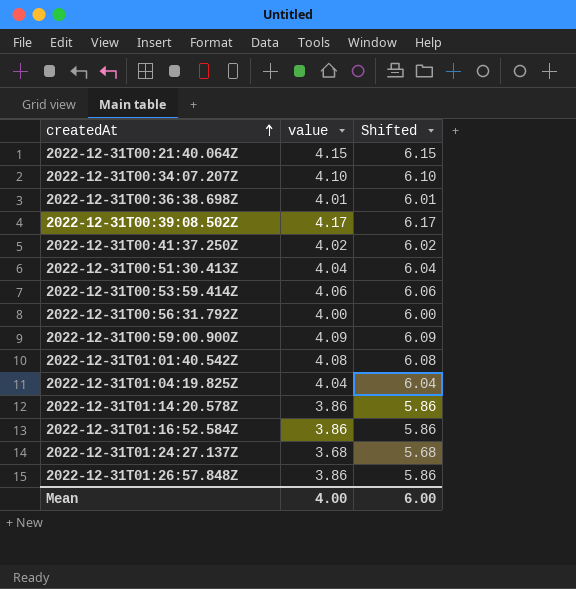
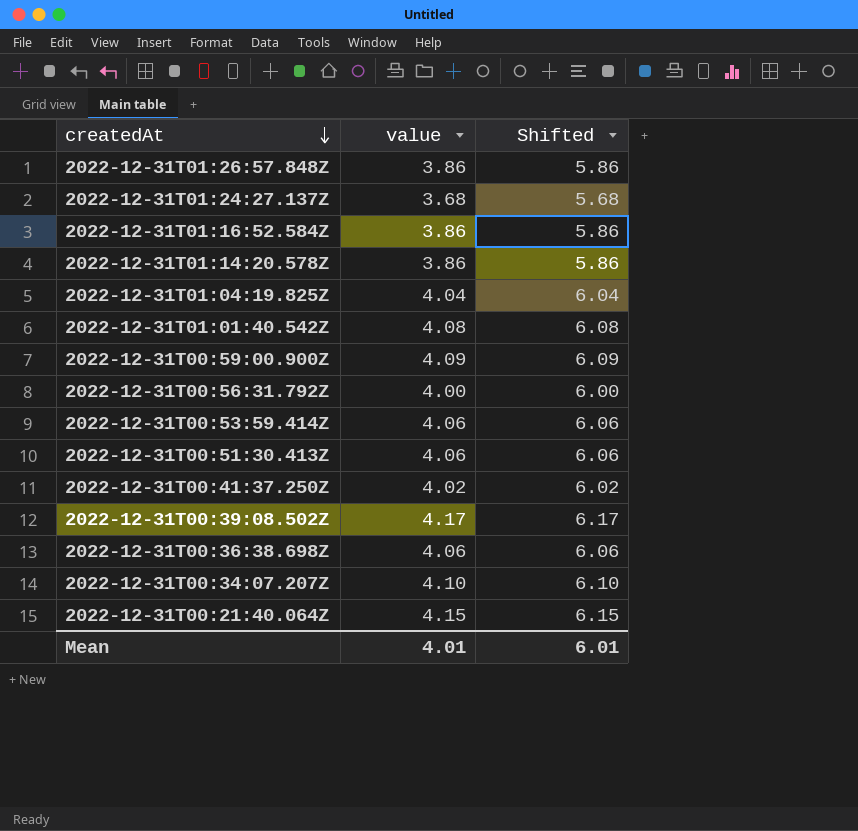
row order: createdAt ascending -> createdAt descending
2022-12-31T00:51:30.413Z | value: 4.04 -> 4.06
2022-12-31T00:51:30.413Z | Shifted: 6.04 -> 6.06
2022-12-31T00:36:38.698Z | value: 4.01 -> 4.06
2022-12-31T00:36:38.698Z | Shifted: 6.01 -> 6.06
Mean | value: 4.00 -> 4.01
Mean | Shifted: 6.00 -> 6.01

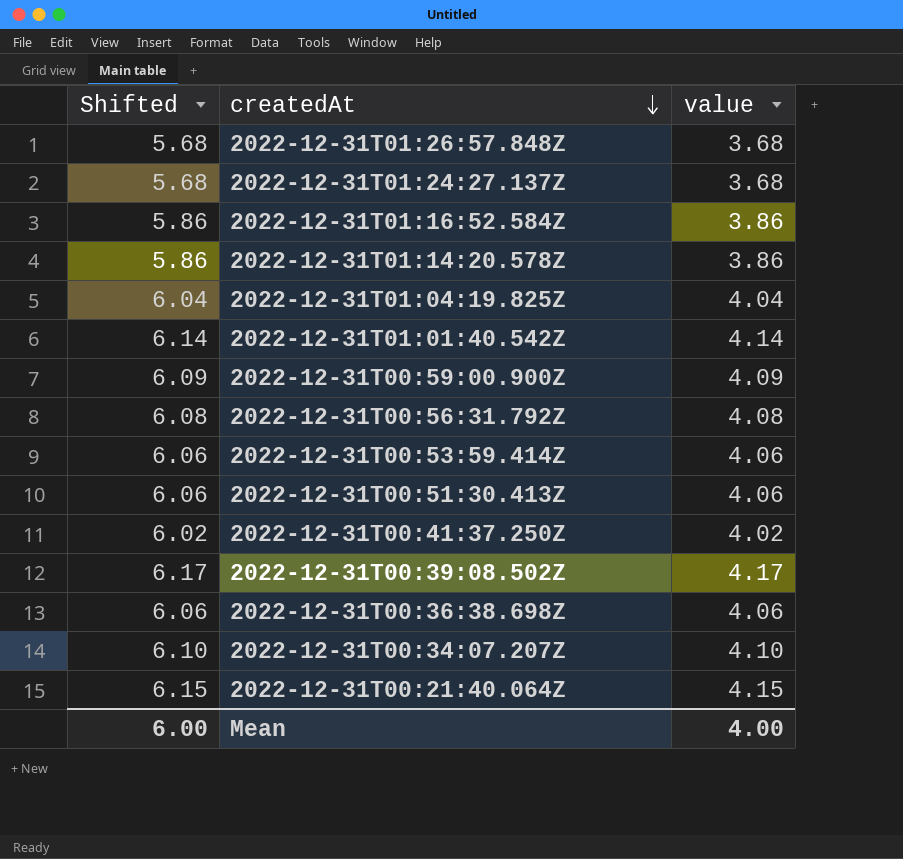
column Shifted | position: 3 -> 1
2022-12-31T01:26:57.848Z | Shifted: 5.86 -> 5.68
2022-12-31T01:26:57.848Z | value: 3.86 -> 3.68
2022-12-31T01:01:40.542Z | Shifted: 6.08 -> 6.14
2022-12-31T01:01:40.542Z | value: 4.08 -> 4.14
2022-12-31T00:56:31.792Z | Shifted: 6.00 -> 6.08
2022-12-31T00:56:31.792Z | value: 4.00 -> 4.08
Mean | Shifted: 6.01 -> 6.00
Mean | value: 4.01 -> 4.00

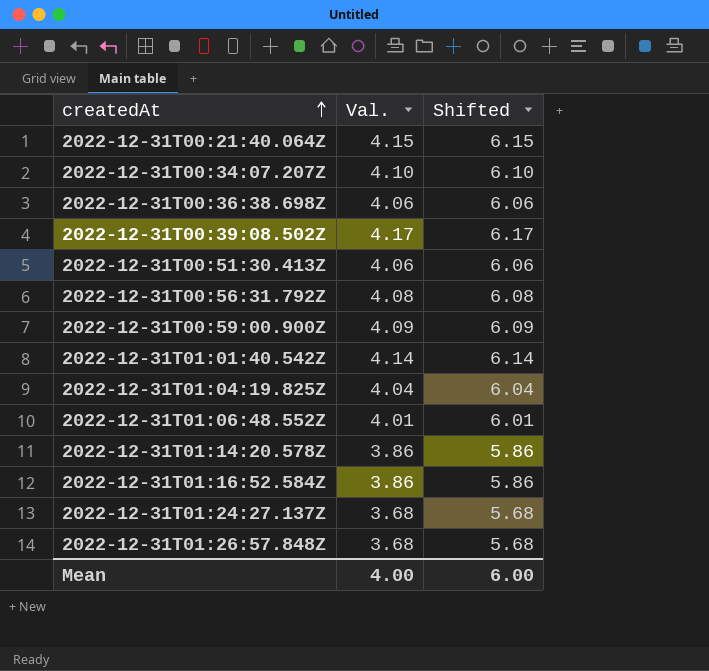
row order: createdAt descending -> createdAt ascending
column name: value -> Val.
column Shifted | position: 1 -> 3
row 2022-12-31T00:53:59.414Z: 6.06 | 4.06 -> none
row 2022-12-31T00:41:37.250Z: 6.02 | 4.02 -> none
row 2022-12-31T01:06:48.552Z: none -> 4.01 | 6.01

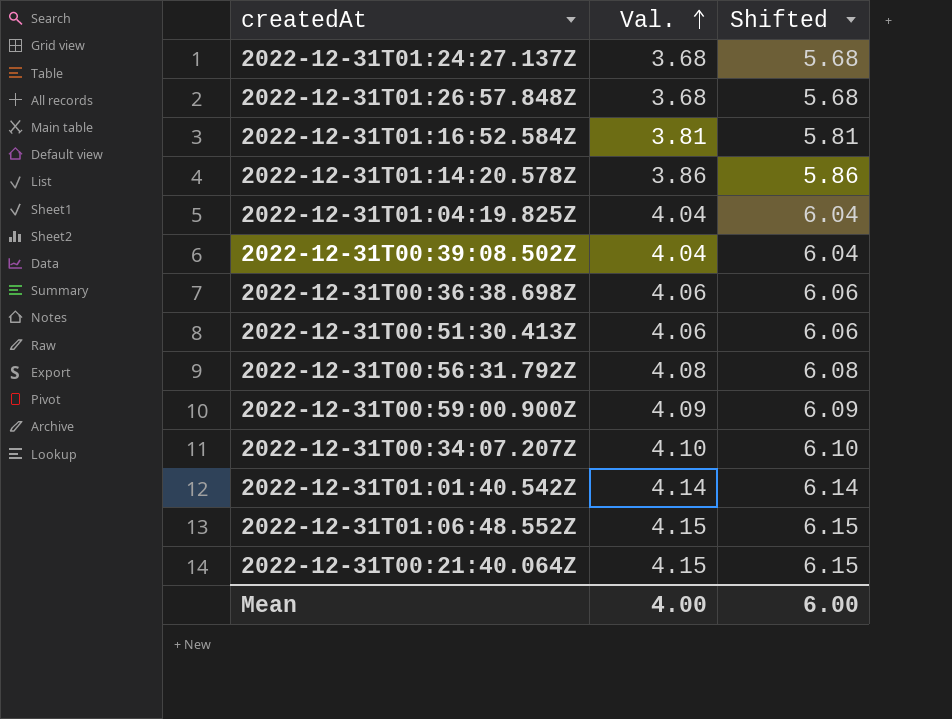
row order: createdAt ascending -> Val. ascending
2022-12-31T01:16:52.584Z | Val.: 3.86 -> 3.81
2022-12-31T01:16:52.584Z | Shifted: 5.86 -> 5.81
2022-12-31T00:39:08.502Z | Val.: 4.17 -> 4.04
2022-12-31T00:39:08.502Z | Shifted: 6.17 -> 6.04
2022-12-31T01:06:48.552Z | Val.: 4.01 -> 4.15
2022-12-31T01:06:48.552Z | Shifted: 6.01 -> 6.15

